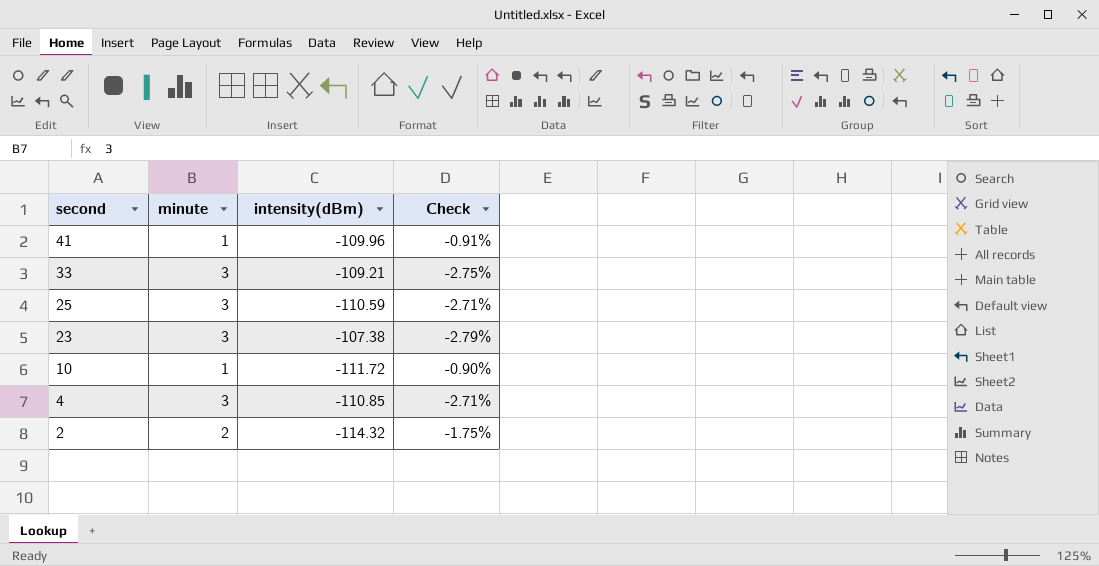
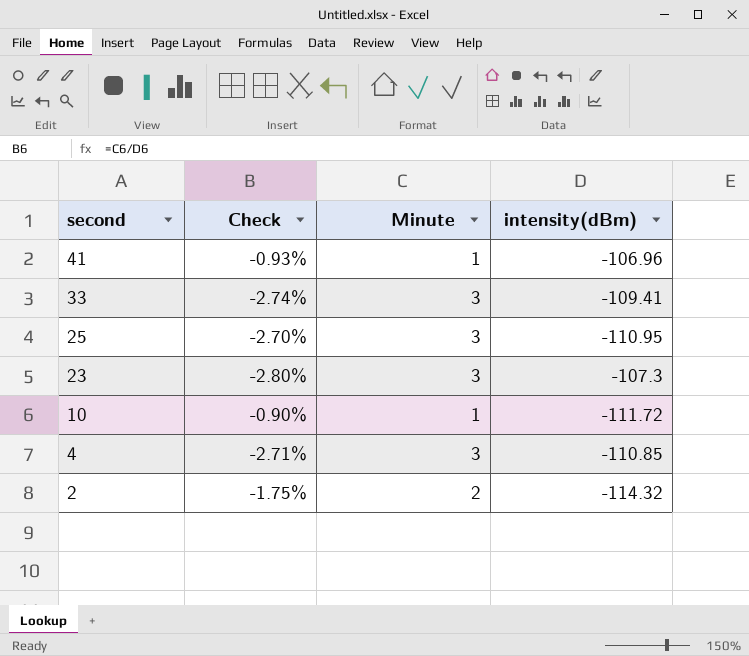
column Check | position: 4 -> 2
column name: minute -> Minute
41 | Check: -0.91% -> -0.93%
41 | intensity(dBm): -109.96 -> -106.96
33 | Check: -2.75% -> -2.74%
33 | intensity(dBm): -109.21 -> -109.41
25 | Check: -2.71% -> -2.70%
25 | intensity(dBm): -110.59 -> -110.95
23 | Check: -2.79% -> -2.80%
23 | intensity(dBm): -107.38 -> -107.3

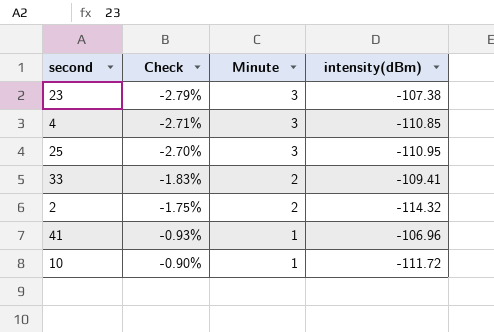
row order: second descending -> Check ascending
23 | Check: -2.80% -> -2.79%
23 | intensity(dBm): -107.3 -> -107.38
33 | Check: -2.74% -> -1.83%
33 | Minute: 3 -> 2

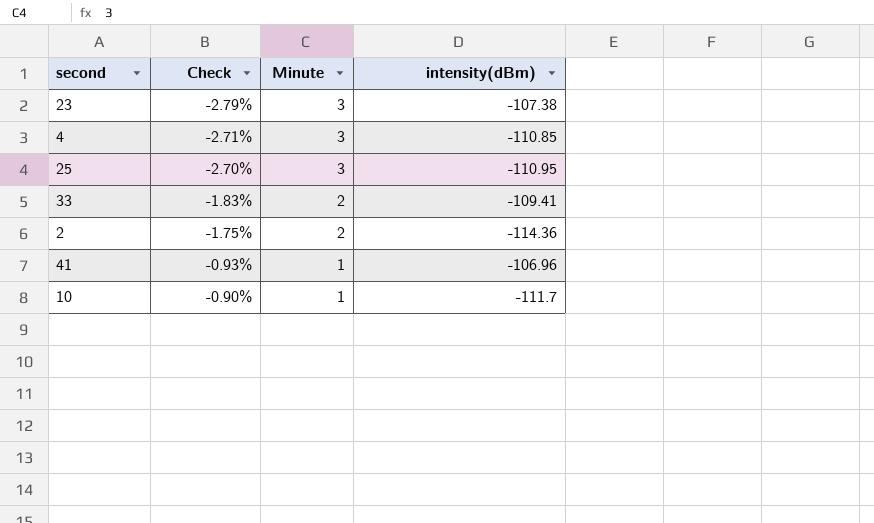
2 | intensity(dBm): -114.32 -> -114.36
10 | intensity(dBm): -111.72 -> -111.7

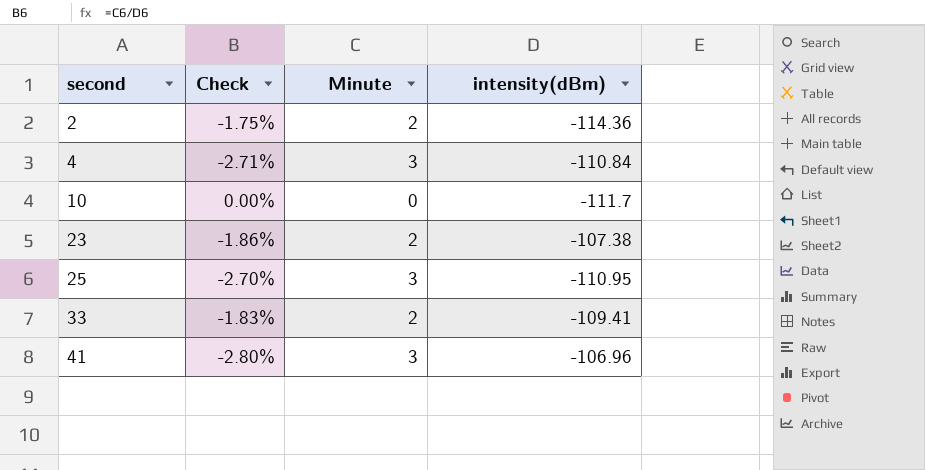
row order: Check ascending -> second ascending
4 | intensity(dBm): -110.85 -> -110.84
10 | Check: -0.90% -> 0.00%
10 | Minute: 1 -> 0
23 | Check: -2.79% -> -1.86%
23 | Minute: 3 -> 2
41 | Check: -0.93% -> -2.80%
41 | Minute: 1 -> 3

